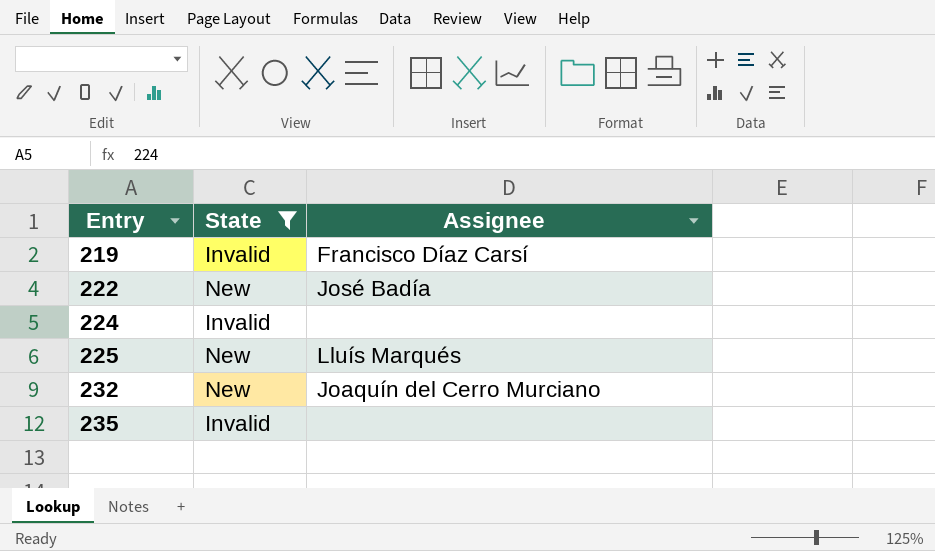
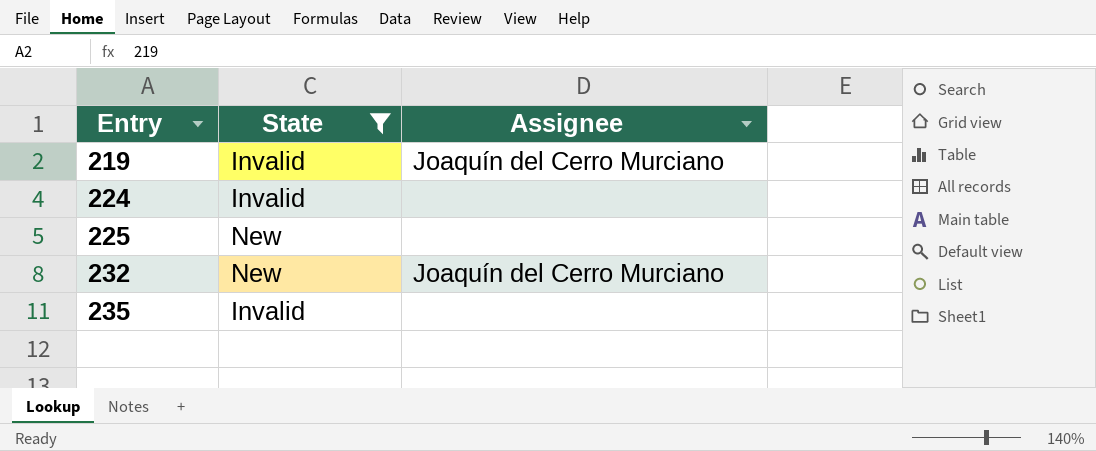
row 222: New | José Badía -> none
219 | Assignee: Francisco Díaz Carsí -> Joaquín del Cerro Murciano
225 | Assignee: Lluís Marqués -> none

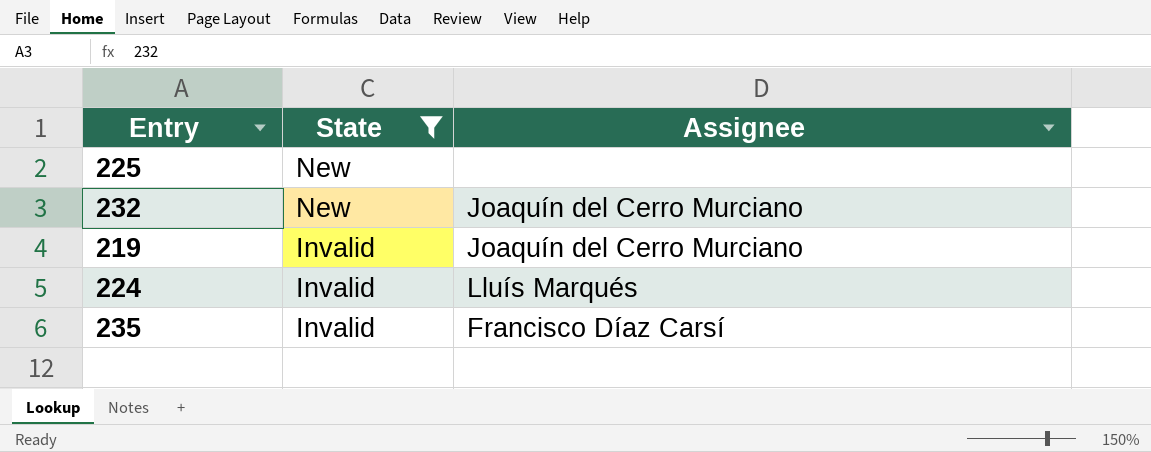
row order: Entry ascending -> State descending
224 | Assignee: none -> Lluís Marqués
235 | Assignee: none -> Francisco Díaz Carsí

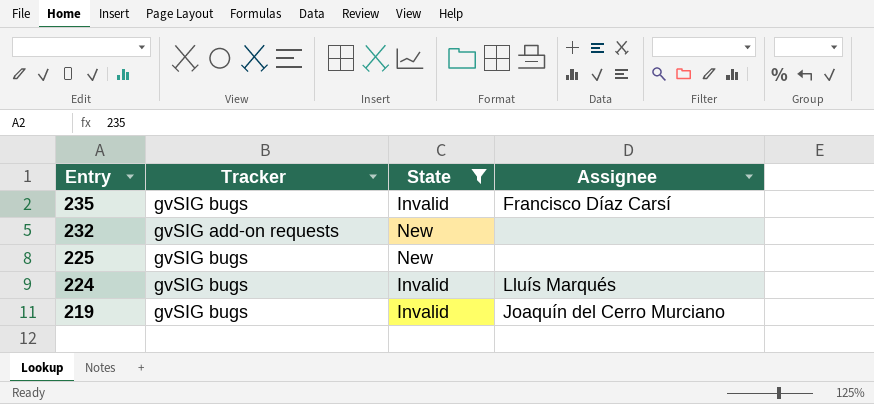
row order: State descending -> Entry descending
column Tracker | position: none -> 2
232 | Assignee: Joaquín del Cerro Murciano -> none

